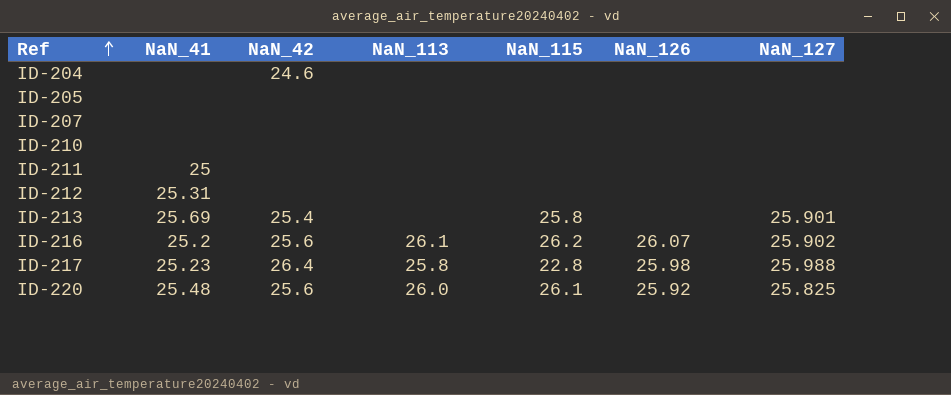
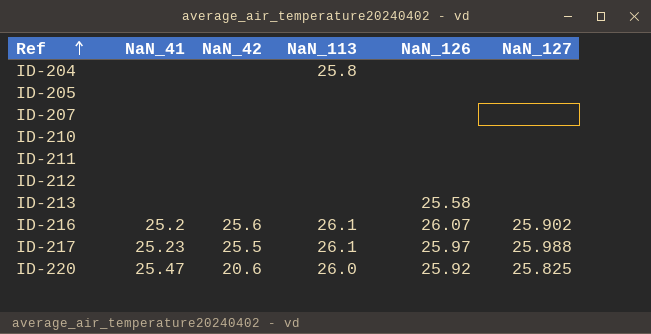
column NaN_115 | position: 5 -> none
ID-204 | NaN_42: 24.6 -> none
ID-204 | NaN_113: none -> 25.8
ID-211 | NaN_41: 25 -> none
ID-212 | NaN_41: 25.31 -> none
ID-213 | NaN_41: 25.69 -> none
ID-213 | NaN_42: 25.4 -> none
ID-213 | NaN_126: none -> 25.58
ID-213 | NaN_127: 25.901 -> none
ID-217 | NaN_42: 26.4 -> 25.5
ID-217 | NaN_113: 25.8 -> 26.1
ID-217 | NaN_126: 25.98 -> 25.97
ID-220 | NaN_41: 25.48 -> 25.47
ID-220 | NaN_42: 25.6 -> 20.6

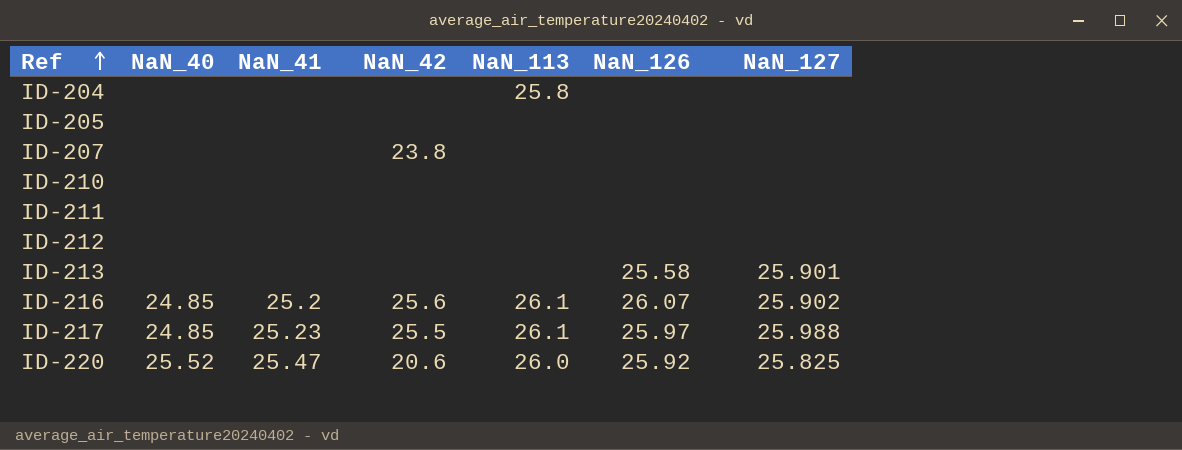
column NaN_40 | position: none -> 2
ID-207 | NaN_42: none -> 23.8
ID-213 | NaN_127: none -> 25.901

